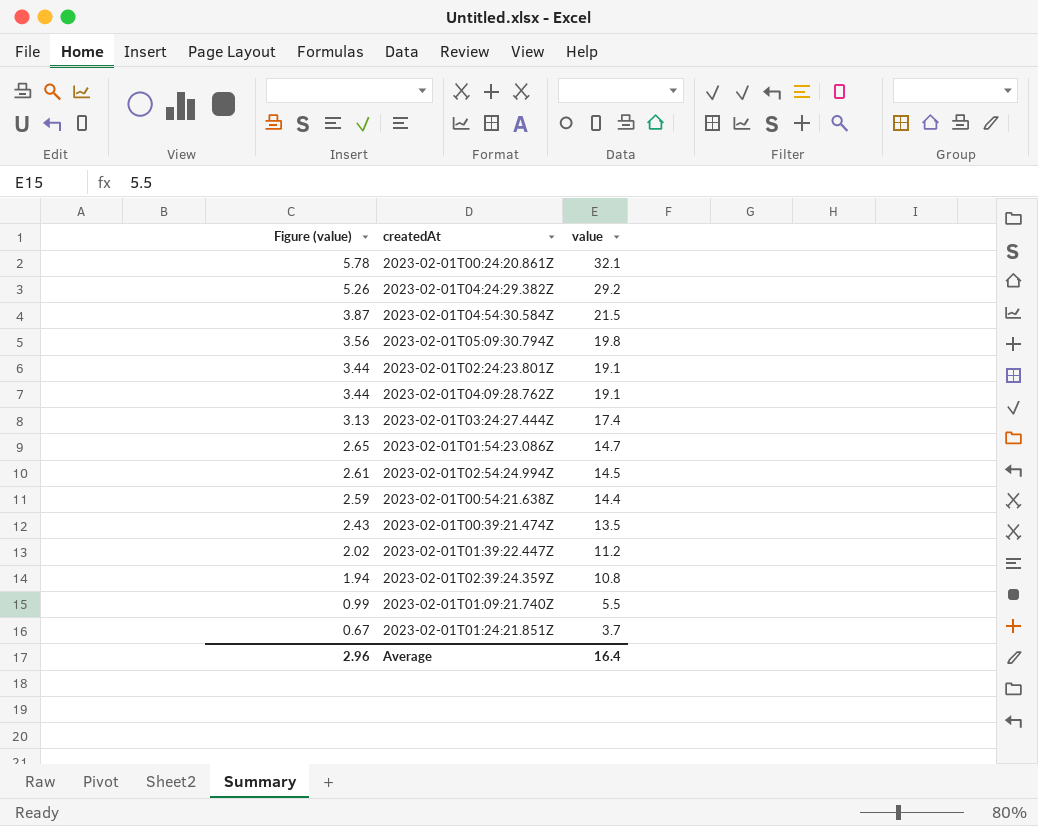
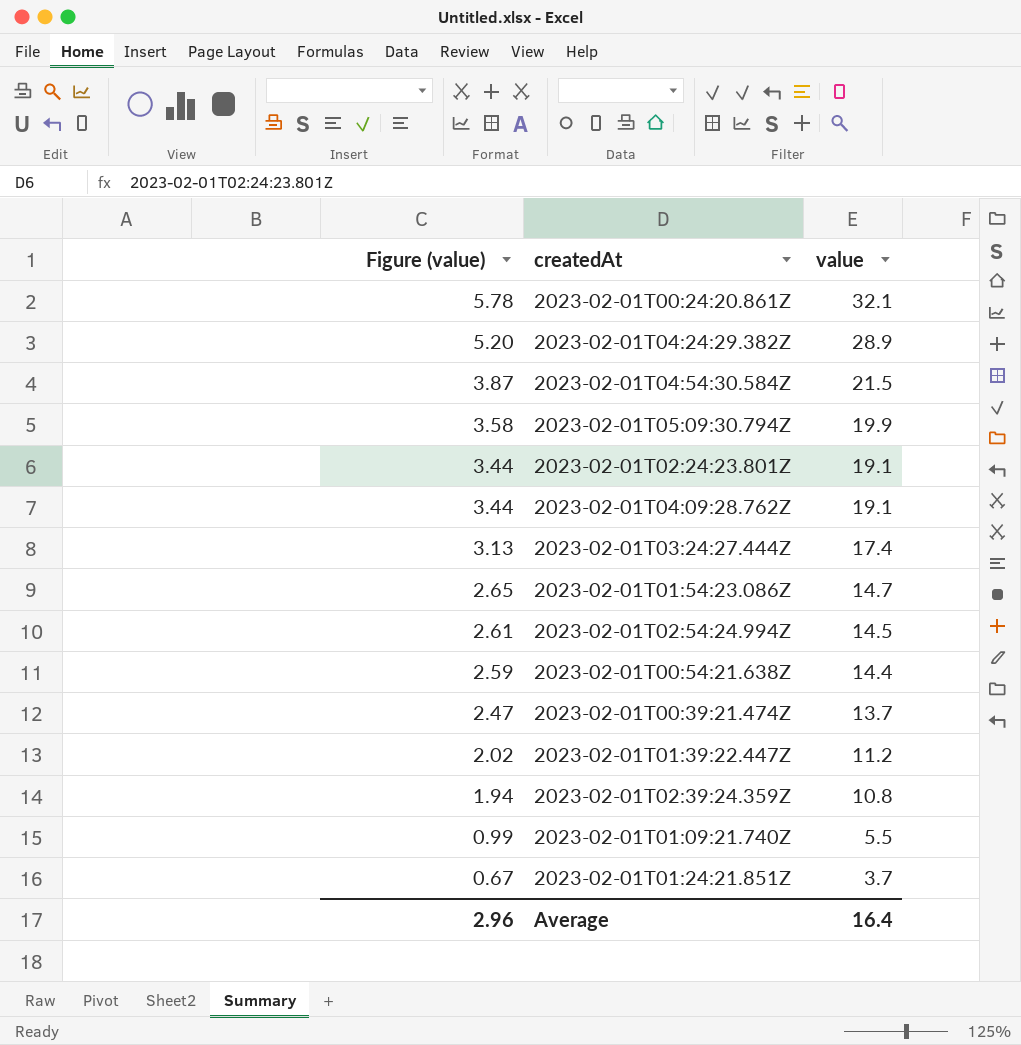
2023-02-01T04:24:29.382Z | Figure (value): 5.26 -> 5.20
2023-02-01T04:24:29.382Z | value: 29.2 -> 28.9
2023-02-01T05:09:30.794Z | Figure (value): 3.56 -> 3.58
2023-02-01T05:09:30.794Z | value: 19.8 -> 19.9
2023-02-01T00:39:21.474Z | Figure (value): 2.43 -> 2.47
2023-02-01T00:39:21.474Z | value: 13.5 -> 13.7

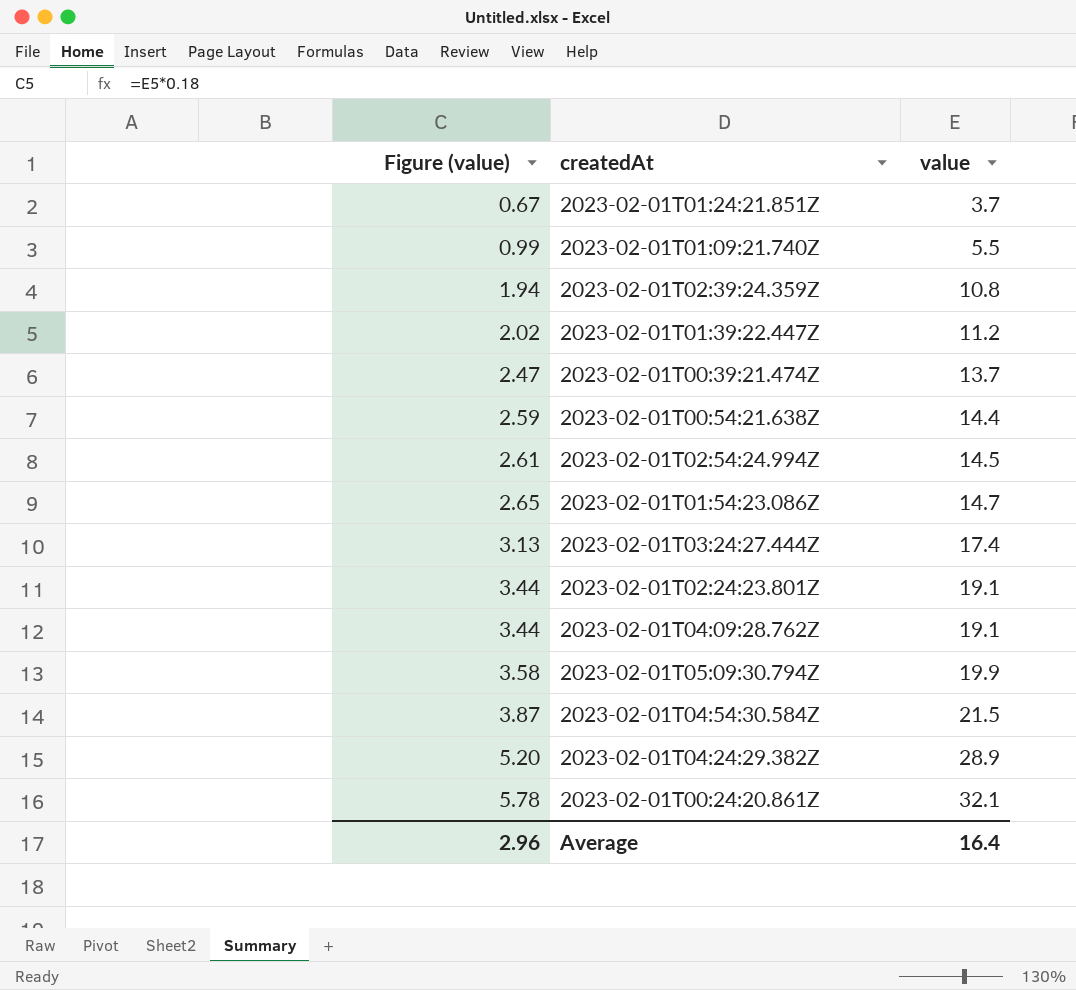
row order: Figure (value) descending -> Figure (value) ascending

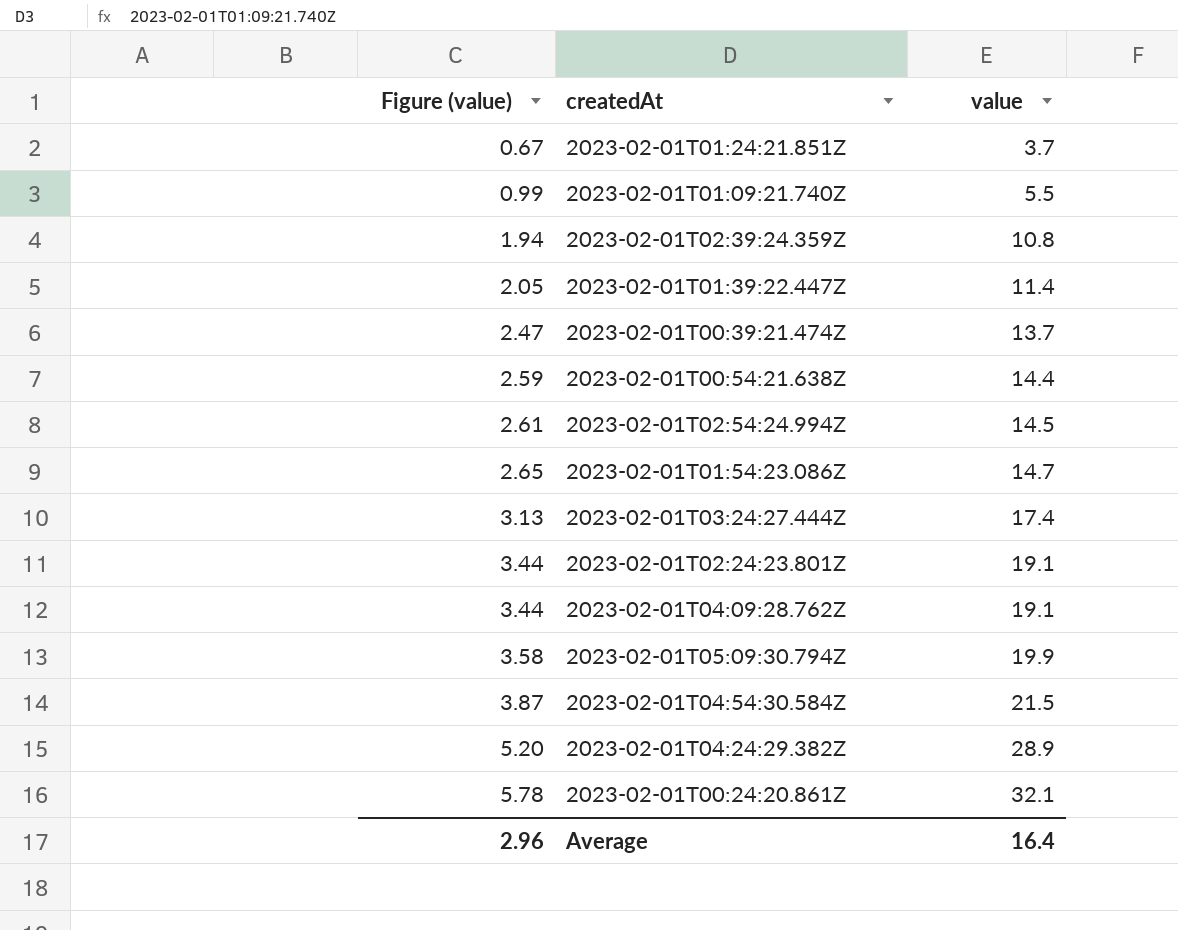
2023-02-01T01:39:22.447Z | Figure (value): 2.02 -> 2.05
2023-02-01T01:39:22.447Z | value: 11.2 -> 11.4

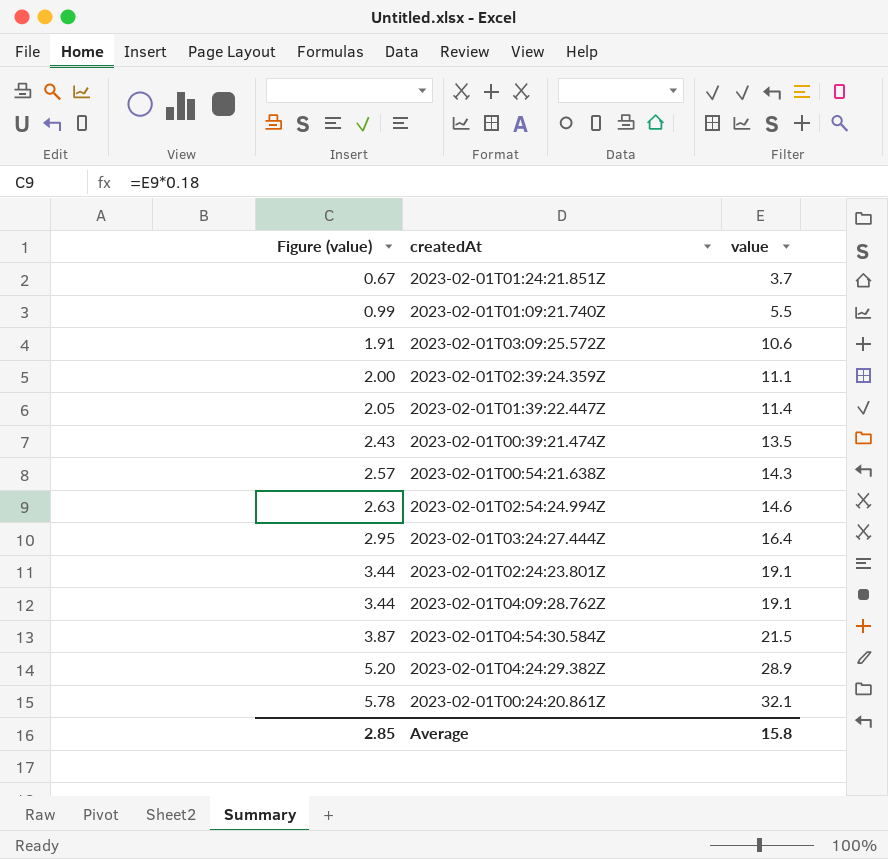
row 2023-02-01T01:54:23.086Z: 2.65 | 14.7 -> none
row 2023-02-01T05:09:30.794Z: 3.58 | 19.9 -> none
row 2023-02-01T03:09:25.572Z: none -> 1.91 | 10.6
2023-02-01T02:39:24.359Z | Figure (value): 1.94 -> 2.00
2023-02-01T02:39:24.359Z | value: 10.8 -> 11.1
2023-02-01T00:39:21.474Z | Figure (value): 2.47 -> 2.43
2023-02-01T00:39:21.474Z | value: 13.7 -> 13.5
2023-02-01T00:54:21.638Z | Figure (value): 2.59 -> 2.57
2023-02-01T00:54:21.638Z | value: 14.4 -> 14.3
2023-02-01T02:54:24.994Z | Figure (value): 2.61 -> 2.63
2023-02-01T02:54:24.994Z | value: 14.5 -> 14.6
2023-02-01T03:24:27.444Z | Figure (value): 3.13 -> 2.95
2023-02-01T03:24:27.444Z | value: 17.4 -> 16.4
Average | Figure (value): 2.96 -> 2.85
Average | value: 16.4 -> 15.8

